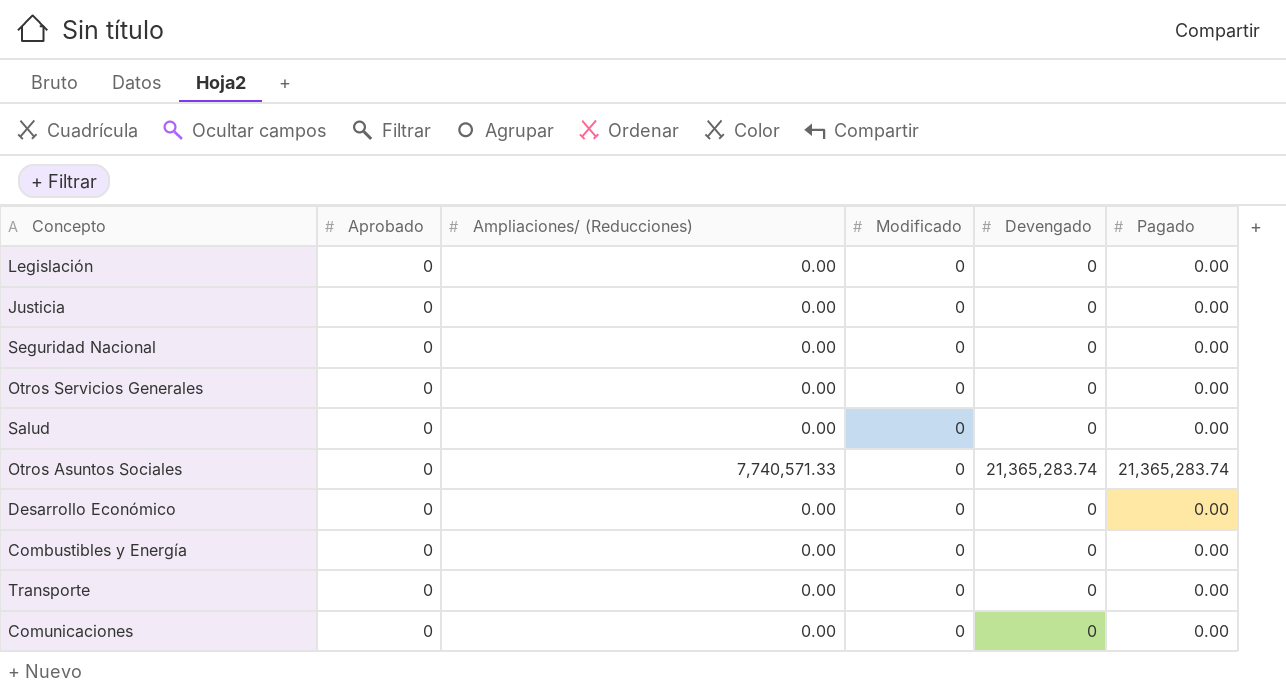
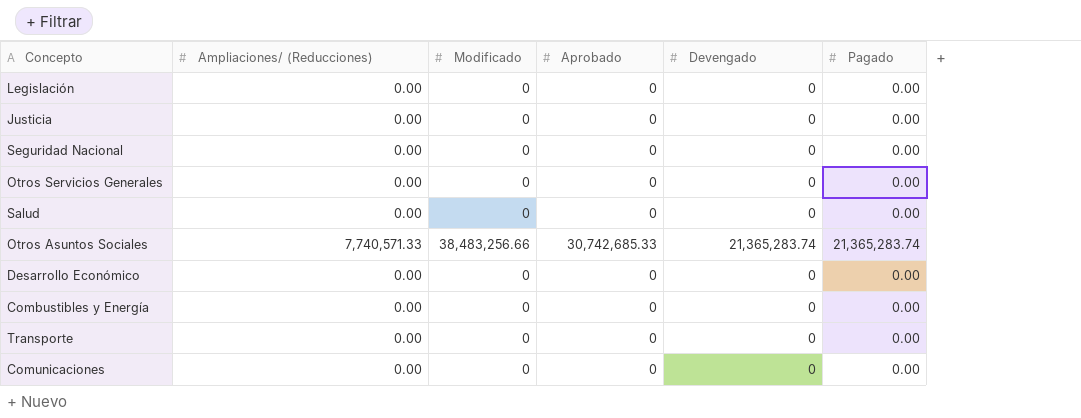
column Aprobado | position: 2 -> 4
Otros Asuntos Sociales | Modificado: 0 -> 38,483,256.66
Otros Asuntos Sociales | Aprobado: 0 -> 30,742,685.33

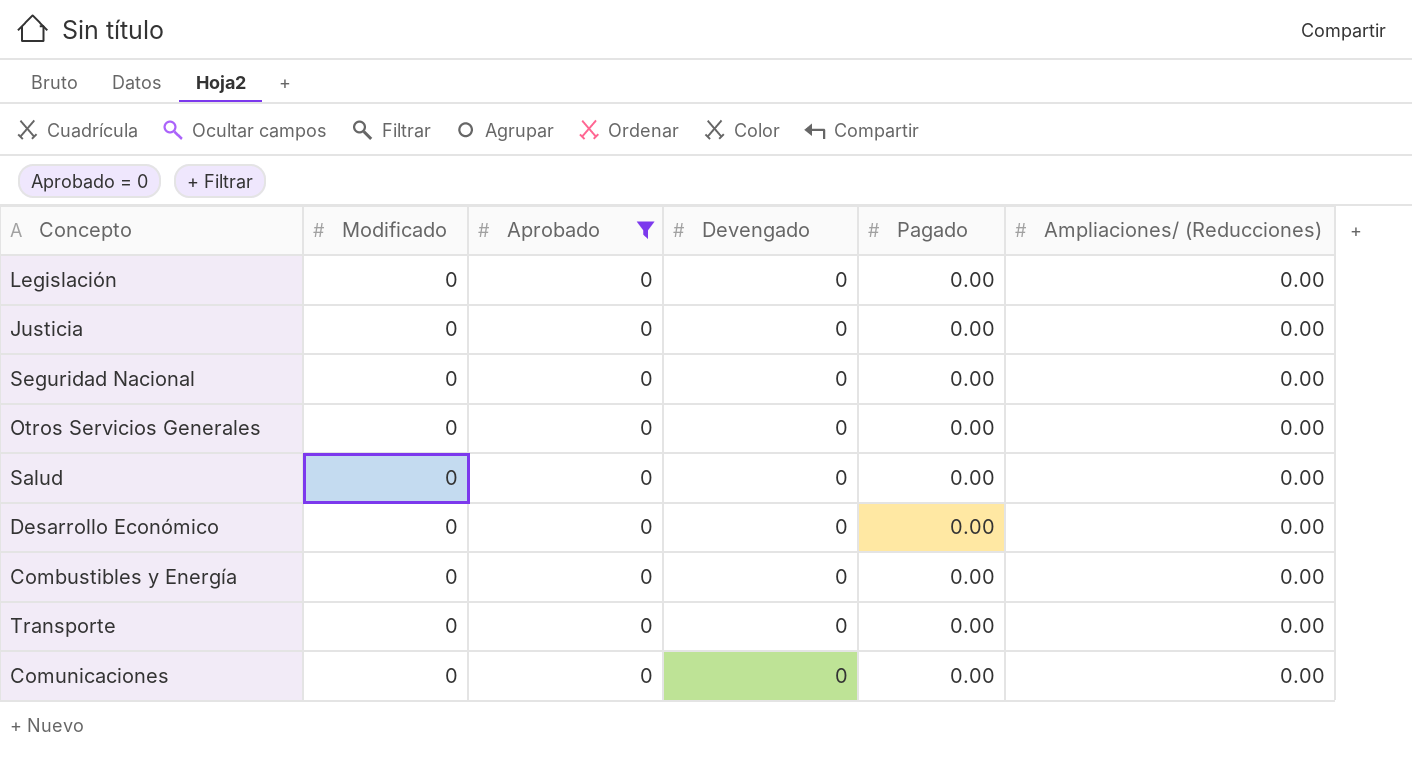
filter: none -> Aprobado = 0
column Ampliaciones/ (Reducciones) | position: 2 -> 6

